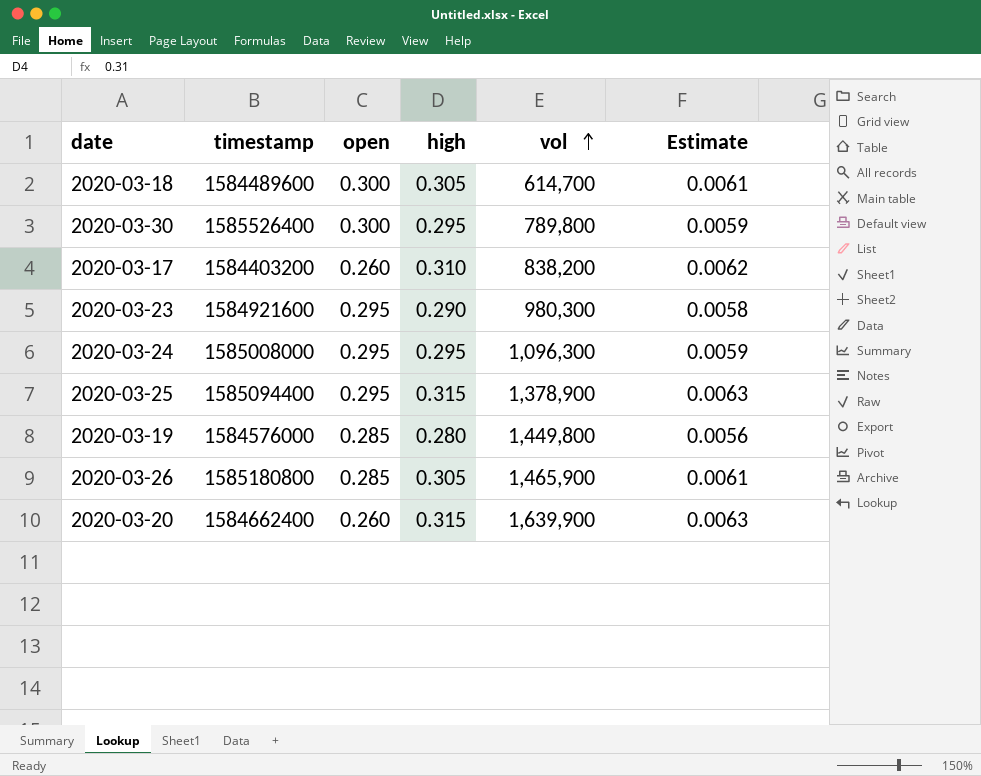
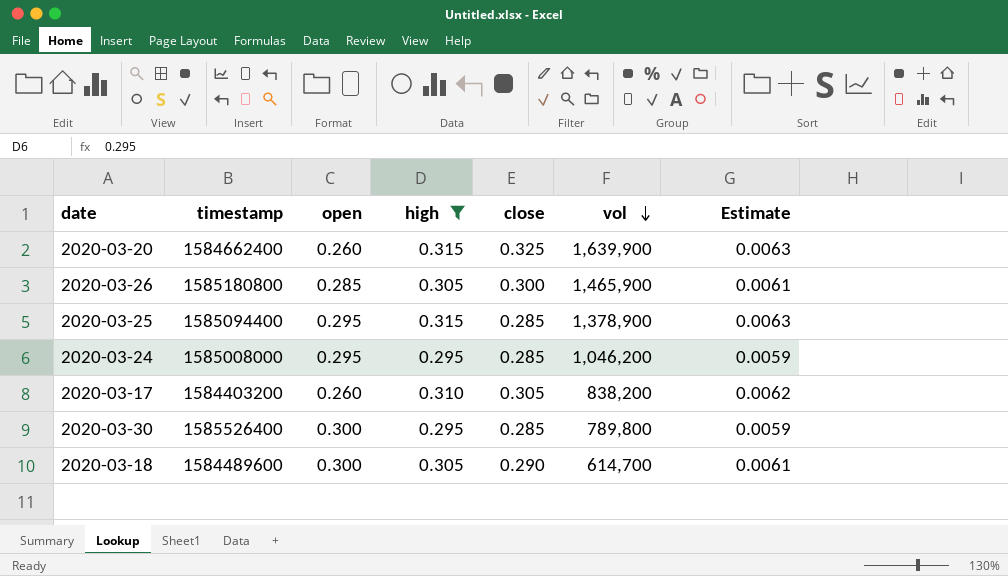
filter: none -> high >= 0.295
row order: vol ascending -> vol descending
column close | position: none -> 5
2020-03-24 | vol: 1,096,300 -> 1,046,200

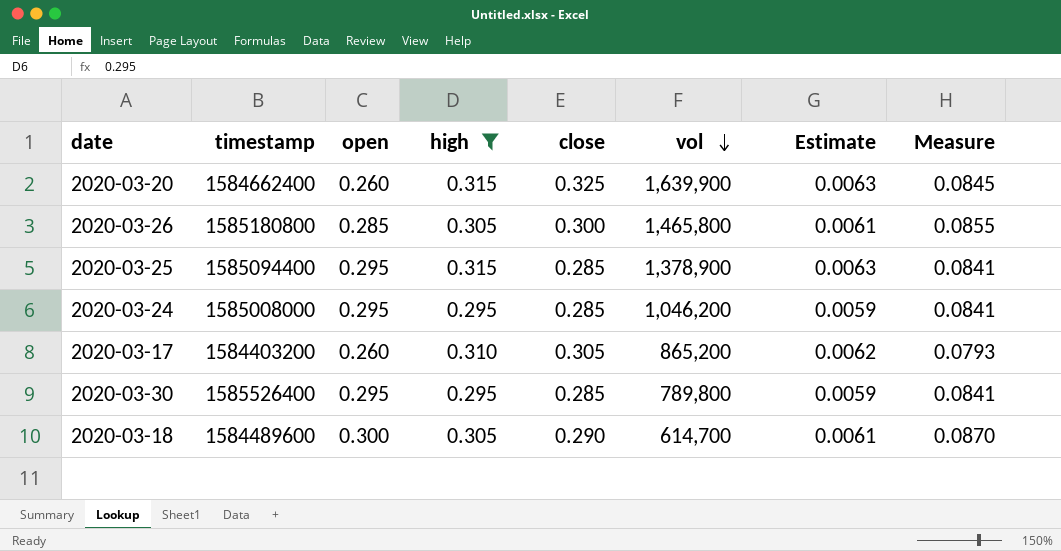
column Measure | formula: none -> [open] * [close]
2020-03-26 | vol: 1,465,900 -> 1,465,800
2020-03-17 | vol: 838,200 -> 865,200
2020-03-30 | open: 0.300 -> 0.295

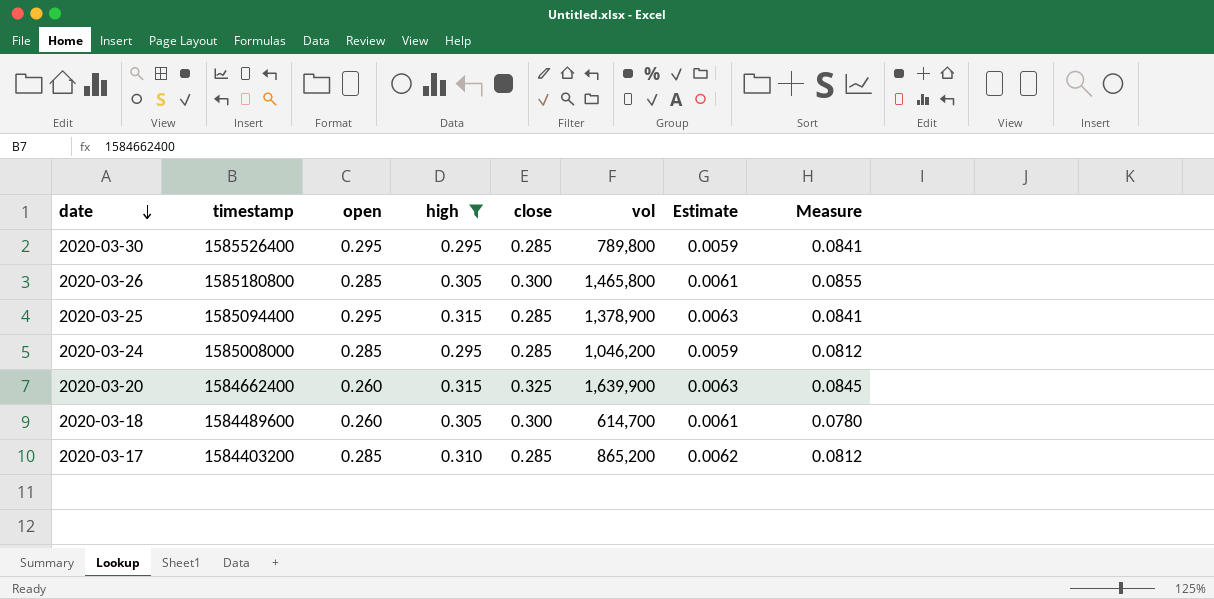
row order: vol descending -> date descending
2020-03-24 | open: 0.295 -> 0.285
2020-03-24 | Measure: 0.0841 -> 0.0812
2020-03-18 | open: 0.300 -> 0.260
2020-03-18 | close: 0.290 -> 0.300
2020-03-18 | Measure: 0.0870 -> 0.0780
2020-03-17 | open: 0.260 -> 0.285
2020-03-17 | close: 0.305 -> 0.285
2020-03-17 | Measure: 0.0793 -> 0.0812

